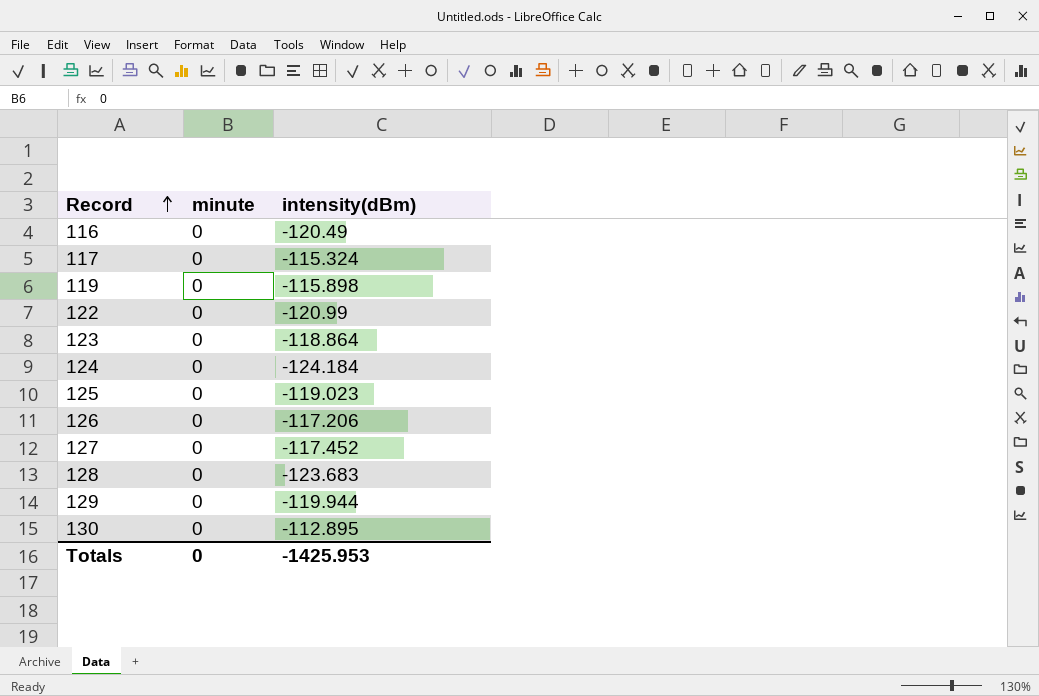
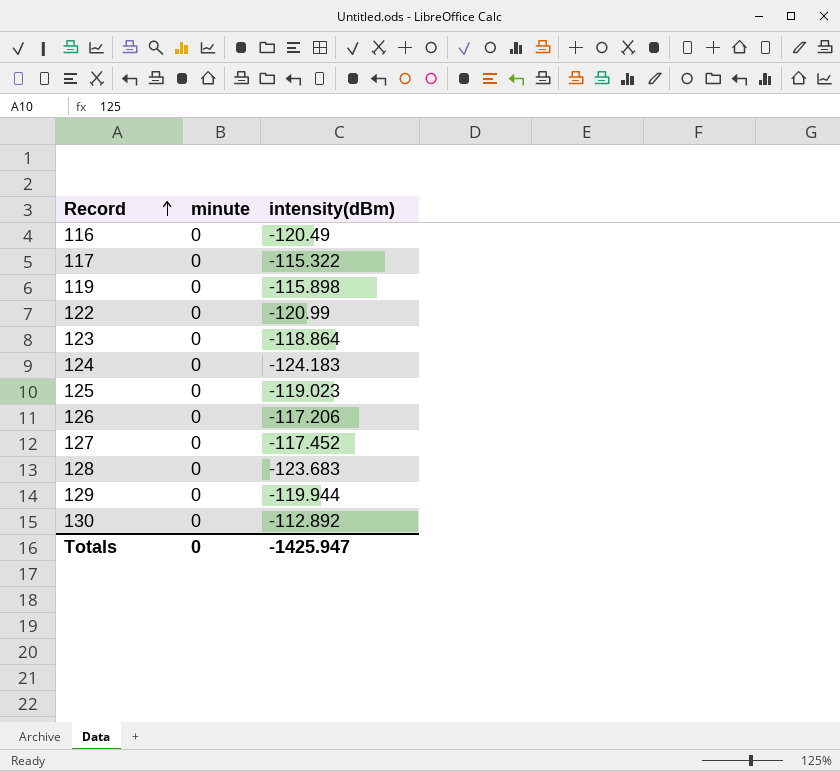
117 | intensity(dBm): -115.324 -> -115.322
124 | intensity(dBm): -124.184 -> -124.183
130 | intensity(dBm): -112.895 -> -112.892
Totals | intensity(dBm): -1425.953 -> -1425.947

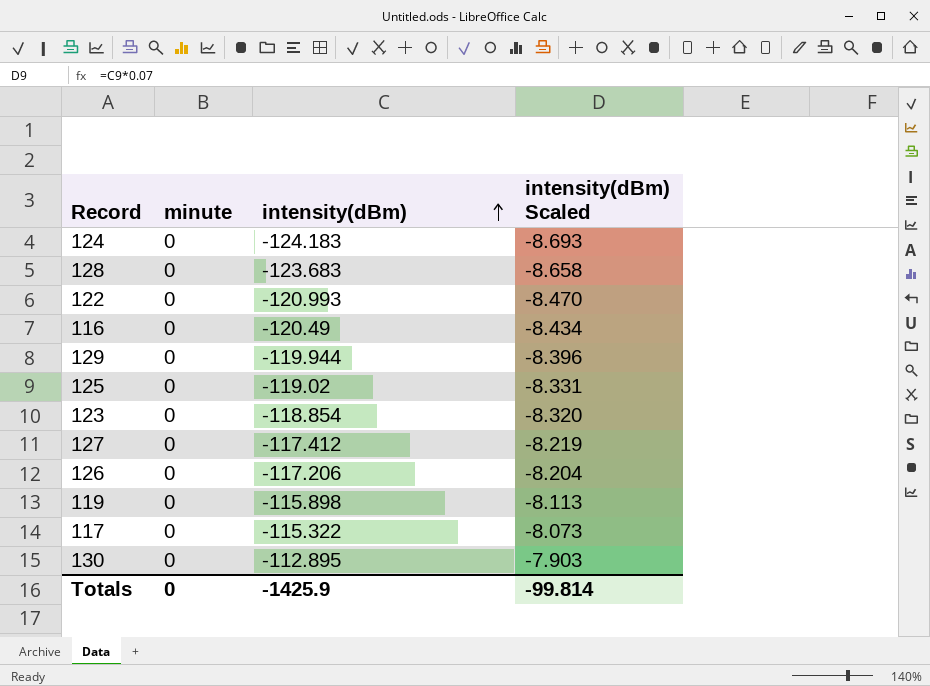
row order: Record ascending -> intensity(dBm) ascending
column intensity(dBm) Scaled | formula: none -> [intensity(dBm)] * 0.07
122 | intensity(dBm): -120.99 -> -120.993
125 | intensity(dBm): -119.023 -> -119.02
123 | intensity(dBm): -118.864 -> -118.854
127 | intensity(dBm): -117.452 -> -117.412
130 | intensity(dBm): -112.892 -> -112.895
Totals | intensity(dBm): -1425.947 -> -1425.9

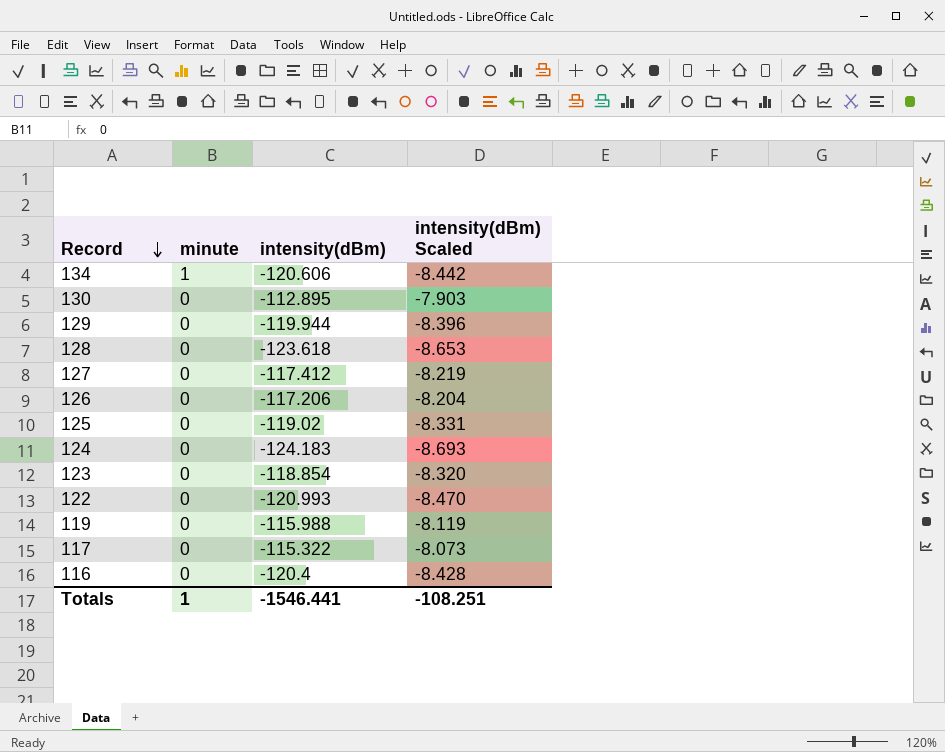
row order: intensity(dBm) ascending -> Record descending
row 134: none -> 1 | -120.606 | -8.442
128 | intensity(dBm): -123.683 -> -123.618
128 | intensity(dBm) Scaled: -8.658 -> -8.653
119 | intensity(dBm): -115.898 -> -115.988
119 | intensity(dBm) Scaled: -8.113 -> -8.119
116 | intensity(dBm): -120.49 -> -120.4
116 | intensity(dBm) Scaled: -8.434 -> -8.428
Totals | minute: 0 -> 1
Totals | intensity(dBm): -1425.9 -> -1546.441
Totals | intensity(dBm) Scaled: -99.814 -> -108.251

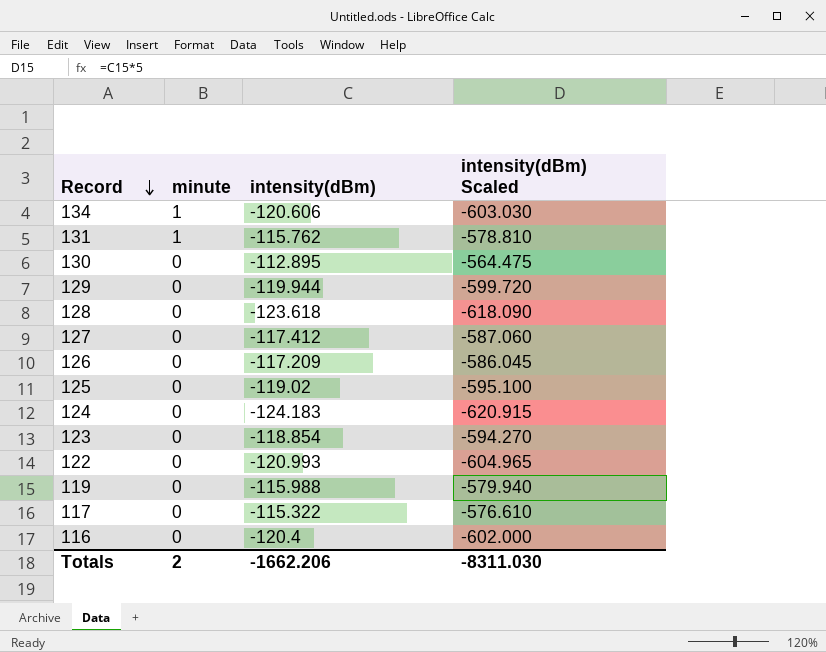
column intensity(dBm) Scaled | formula: [intensity(dBm)] * 0.07 -> [intensity(dBm)] * 5
row 131: none -> 1 | -115.762 | -578.810
126 | intensity(dBm): -117.206 -> -117.209
Totals | minute: 1 -> 2
Totals | intensity(dBm): -1546.441 -> -1662.206
Totals | intensity(dBm) Scaled: -108.251 -> -8311.030

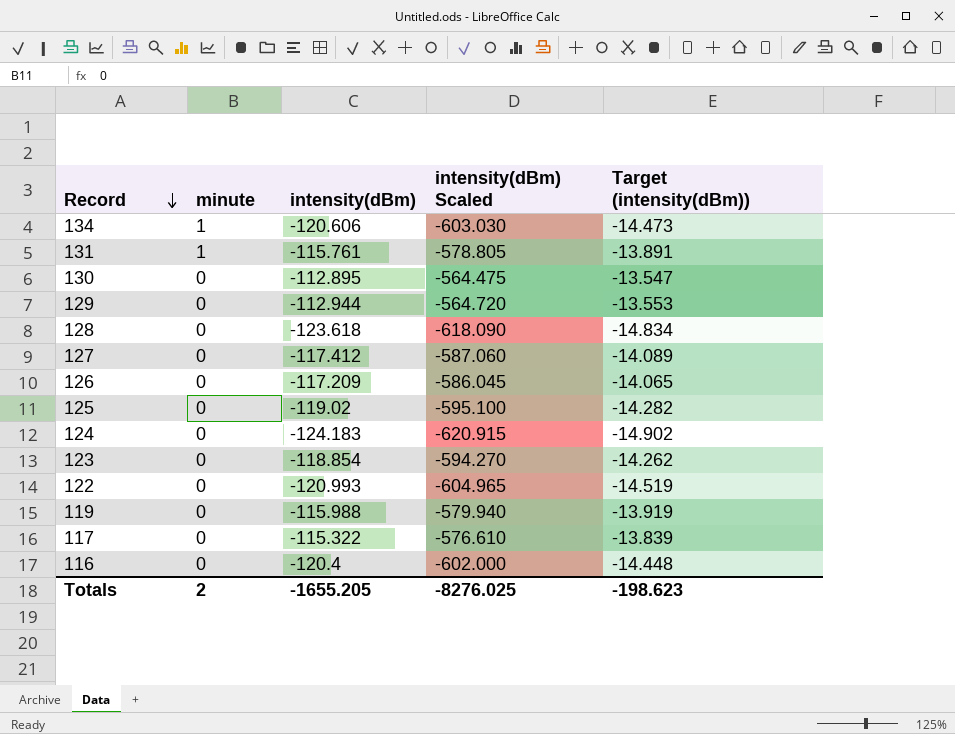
column Target (intensity(dBm)) | formula: none -> [intensity(dBm)] * 0.12
131 | intensity(dBm): -115.762 -> -115.761
131 | intensity(dBm) Scaled: -578.810 -> -578.805
129 | intensity(dBm): -119.944 -> -112.944
129 | intensity(dBm) Scaled: -599.720 -> -564.720
Totals | intensity(dBm): -1662.206 -> -1655.205
Totals | intensity(dBm) Scaled: -8311.030 -> -8276.025

